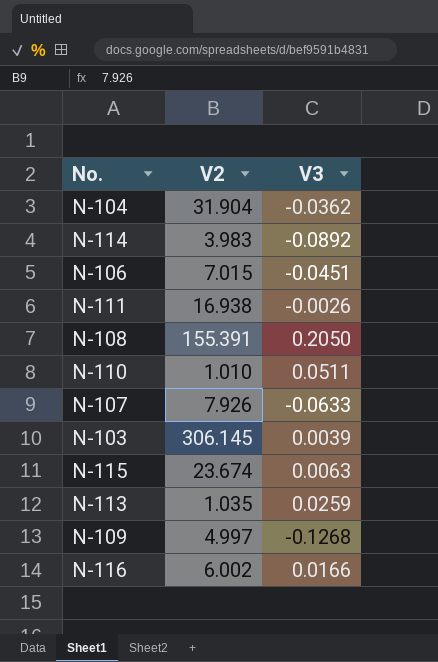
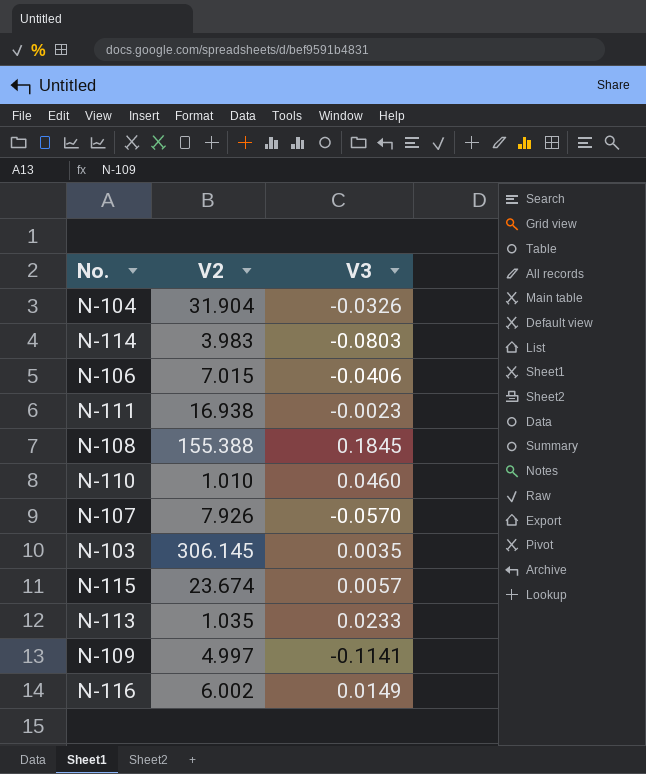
N-104 | V3: -0.0362 -> -0.0326
N-114 | V3: -0.0892 -> -0.0803
N-106 | V3: -0.0451 -> -0.0406
N-111 | V3: -0.0026 -> -0.0023
N-108 | V2: 155.391 -> 155.388
N-108 | V3: 0.2050 -> 0.1845
N-110 | V3: 0.0511 -> 0.0460
N-107 | V3: -0.0633 -> -0.0570
N-103 | V3: 0.0039 -> 0.0035
N-115 | V3: 0.0063 -> 0.0057
N-113 | V3: 0.0259 -> 0.0233
N-109 | V3: -0.1268 -> -0.1141
N-116 | V3: 0.0166 -> 0.0149

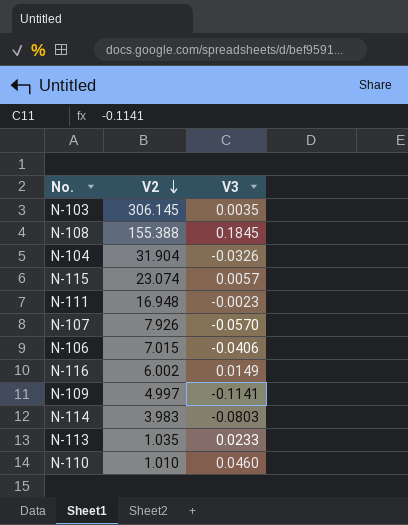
row order: none -> V2 descending
N-115 | V2: 23.674 -> 23.074
N-111 | V2: 16.938 -> 16.948

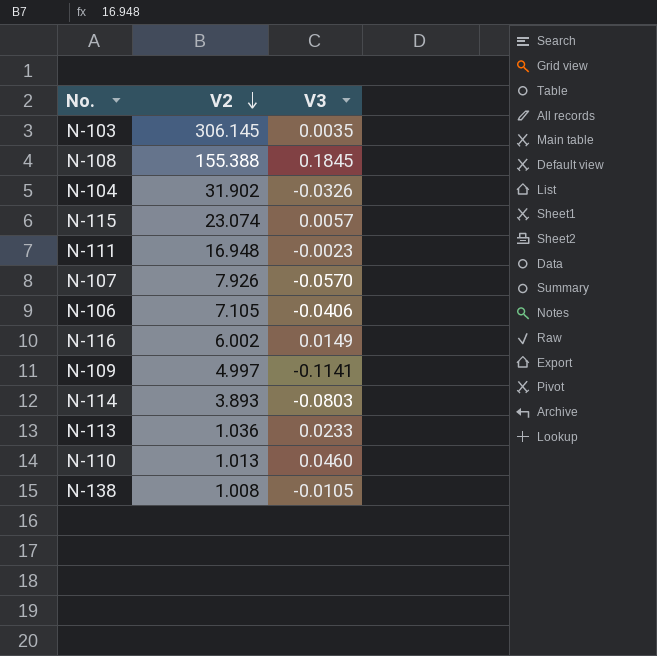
N-104 | V2: 31.904 -> 31.902
N-106 | V2: 7.015 -> 7.105
N-114 | V2: 3.983 -> 3.893
N-113 | V2: 1.035 -> 1.036
N-110 | V2: 1.010 -> 1.013
row N-138: none -> 1.008 | -0.0105

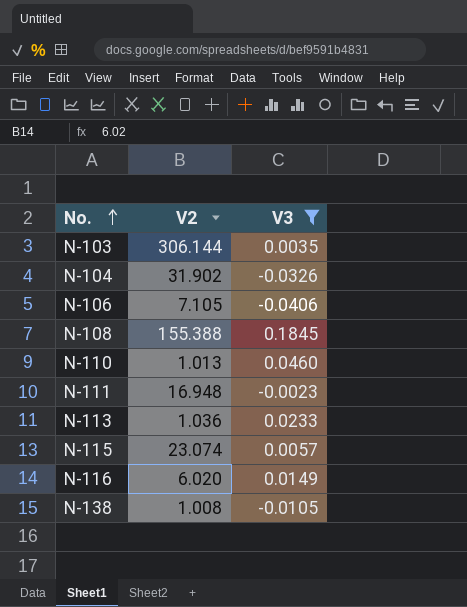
filter: none -> V3 >= -0.0406
row order: V2 descending -> No. ascending
N-103 | V2: 306.145 -> 306.144
N-116 | V2: 6.002 -> 6.020

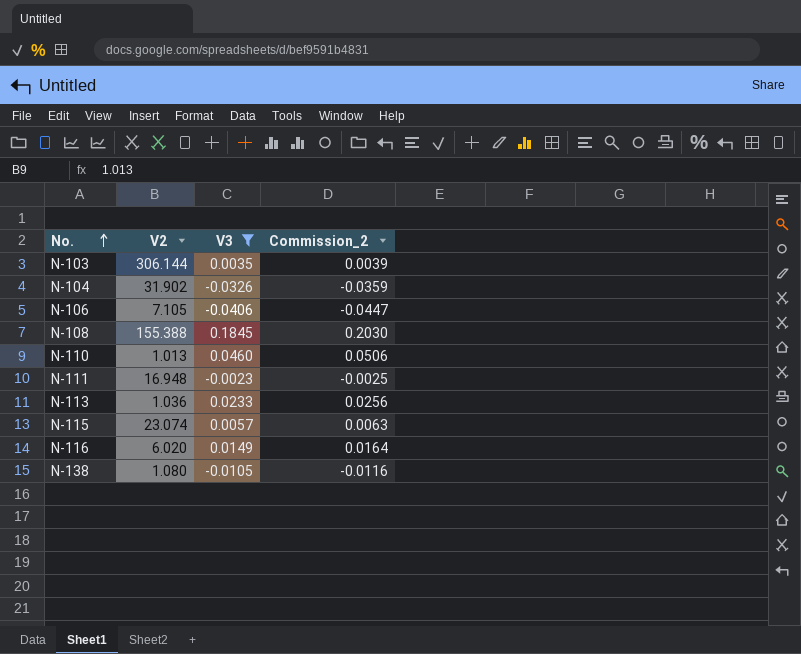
column Commission_2 | formula: none -> [V3] * 1.1
N-138 | V2: 1.008 -> 1.080

